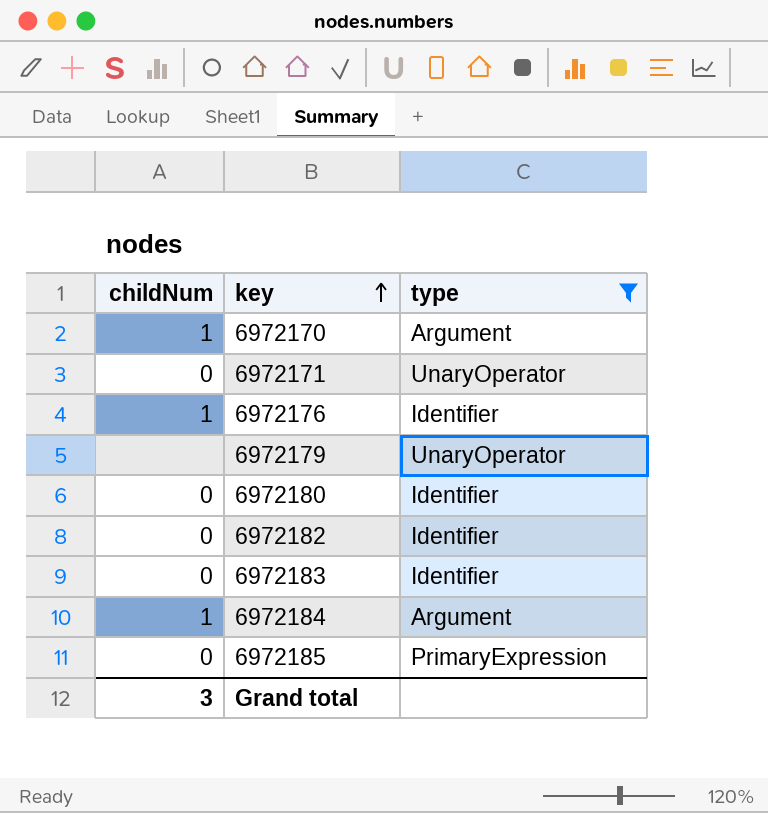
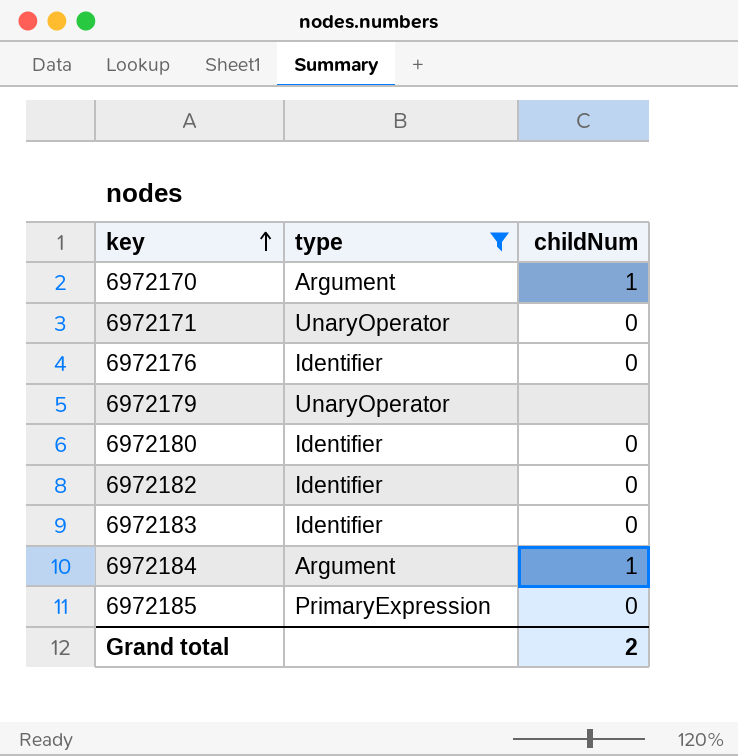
column childNum | position: 1 -> 3
6972176 | childNum: 1 -> 0
Grand total | childNum: 3 -> 2

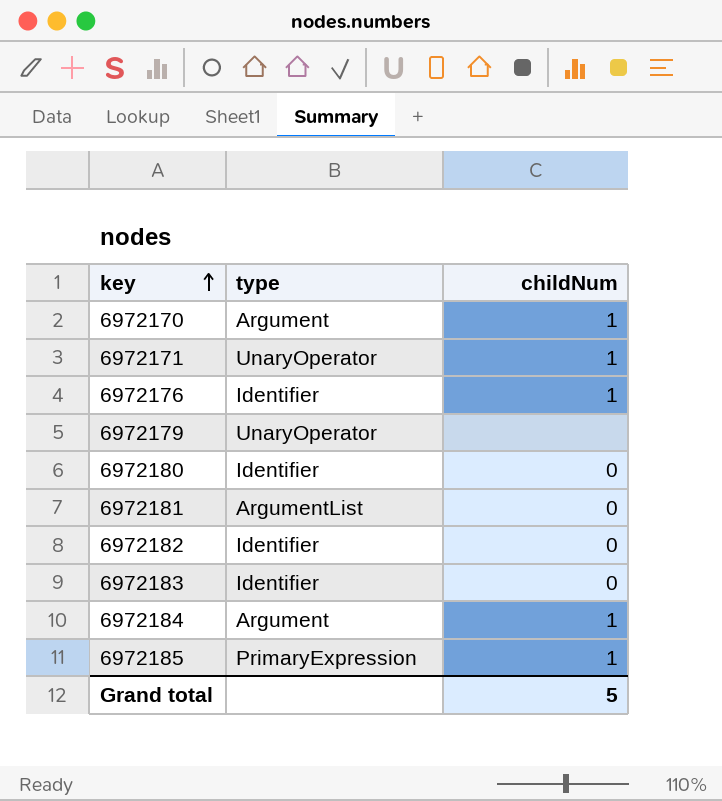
filter: type != ArgumentList -> none
6972171 | childNum: 0 -> 1
6972176 | childNum: 0 -> 1
6972185 | childNum: 0 -> 1
Grand total | childNum: 2 -> 5

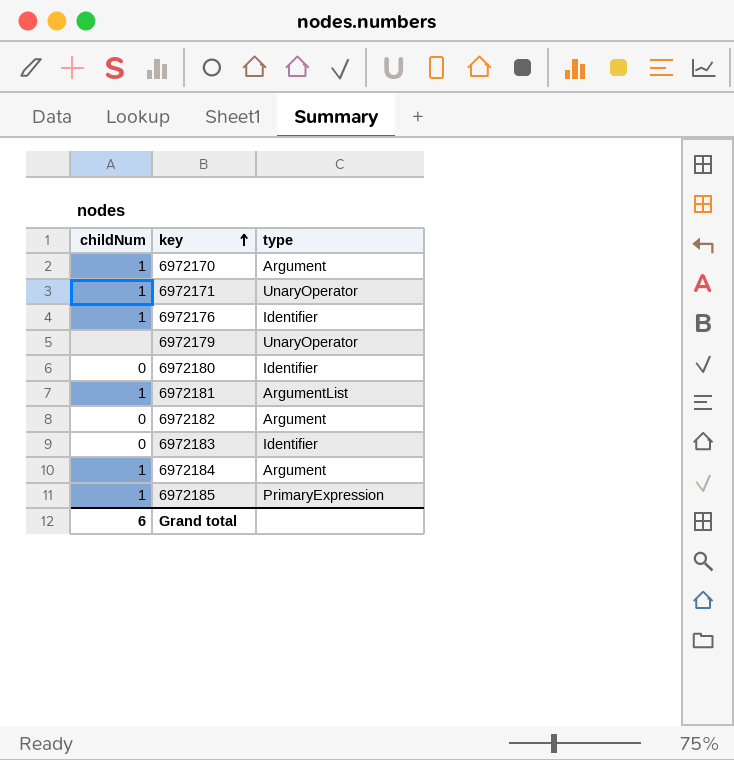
column childNum | position: 3 -> 1
6972181 | childNum: 0 -> 1
6972182 | type: Identifier -> Argument
Grand total | childNum: 5 -> 6

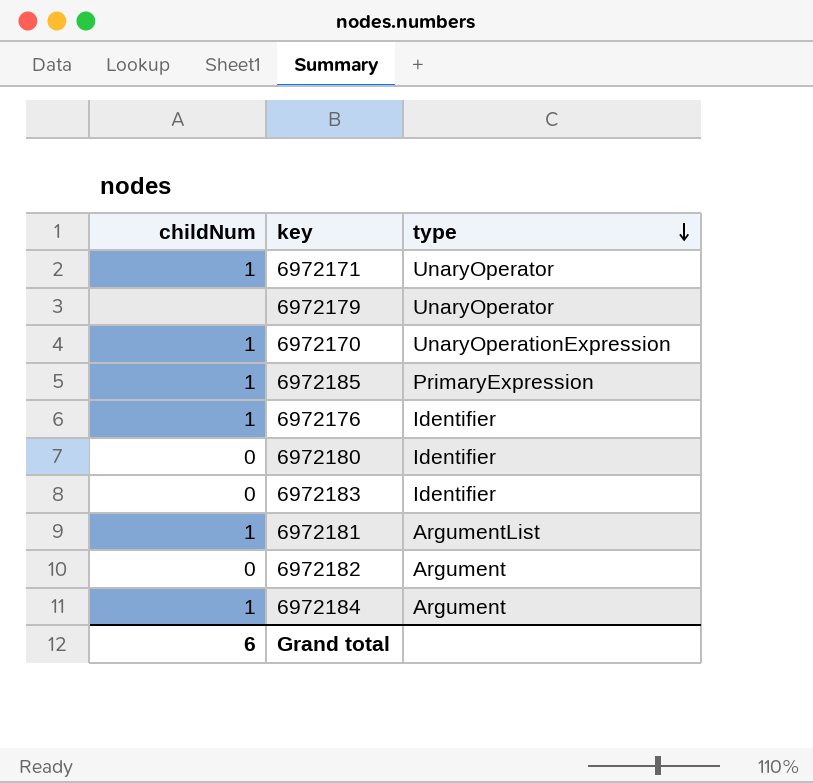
row order: key ascending -> type descending
6972170 | type: Argument -> UnaryOperationExpression

